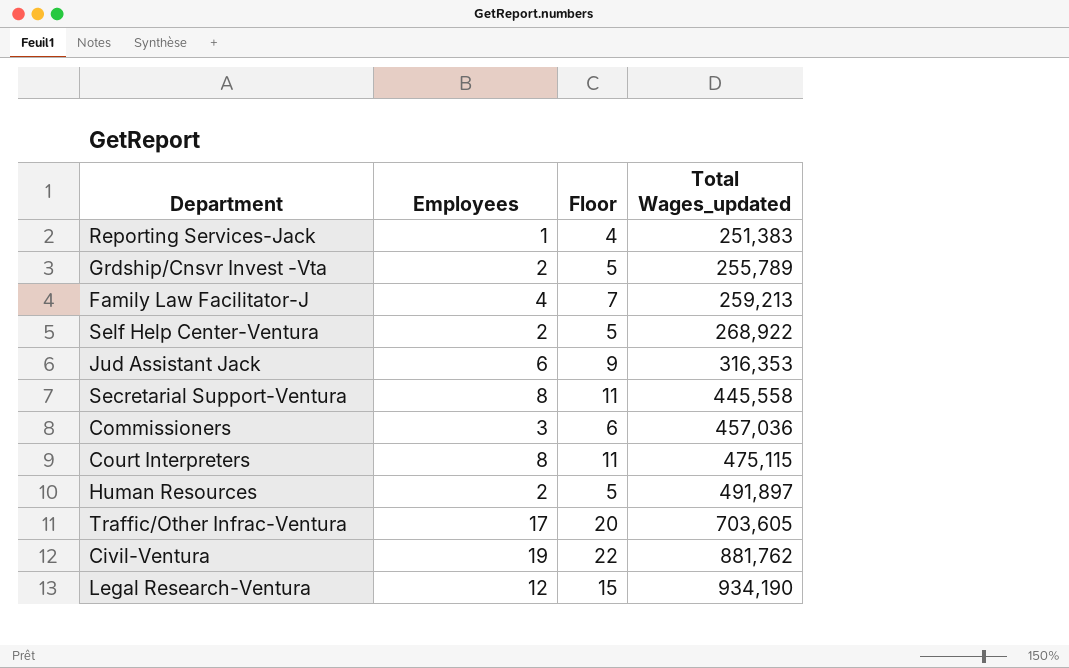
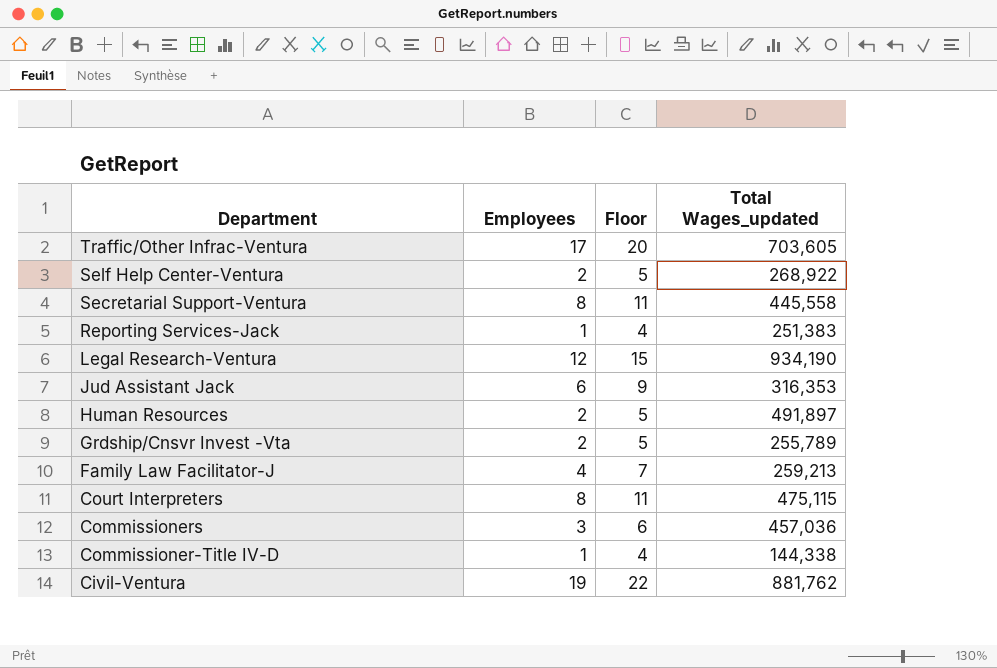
row order: Total Wages_updated ascending -> Department descending
row Commissioner-Title IV-D: none -> 1 | 4 | 144,338

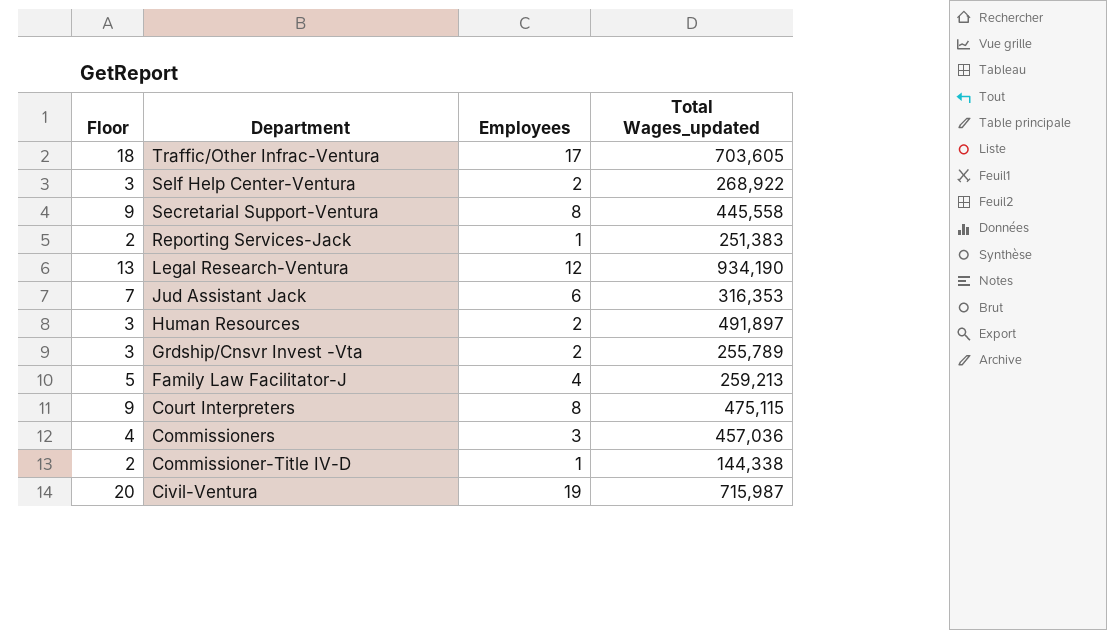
column Floor | formula: [Employees] + 3 -> [Employees] + 1
column Floor | position: 3 -> 1
Civil-Ventura | Total Wages_updated: 881,762 -> 715,987

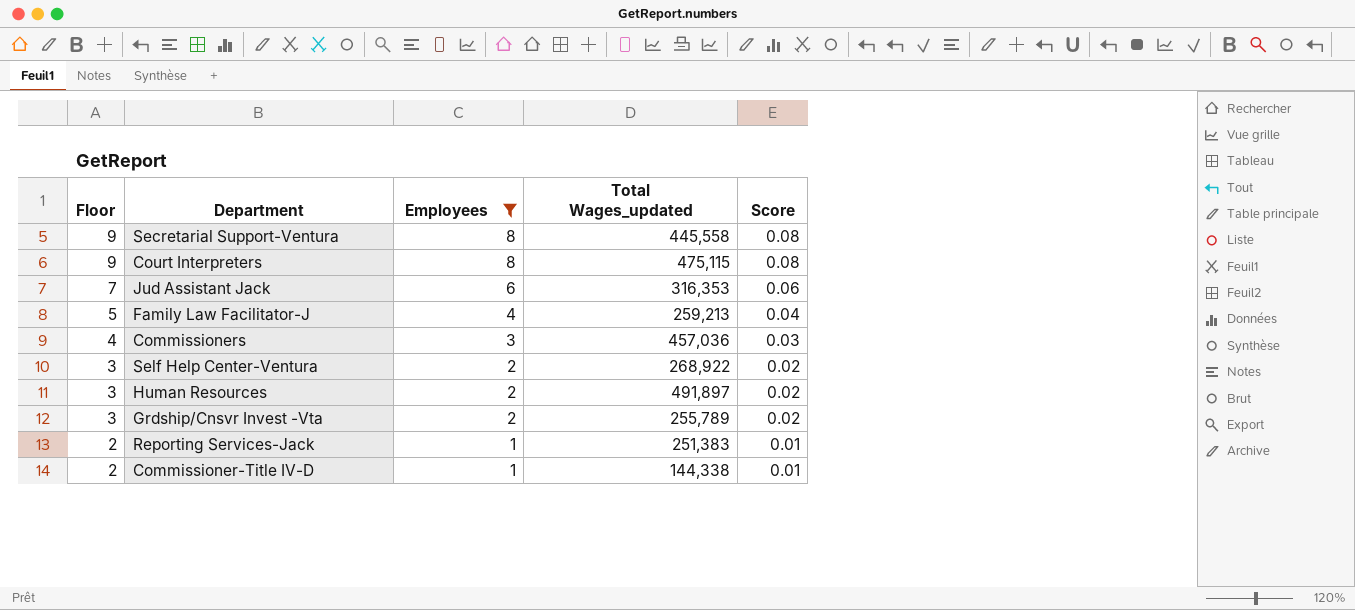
filter: none -> Employees <= 8
row order: Department descending -> Floor descending
column Score | formula: none -> [Employees] * 0.01

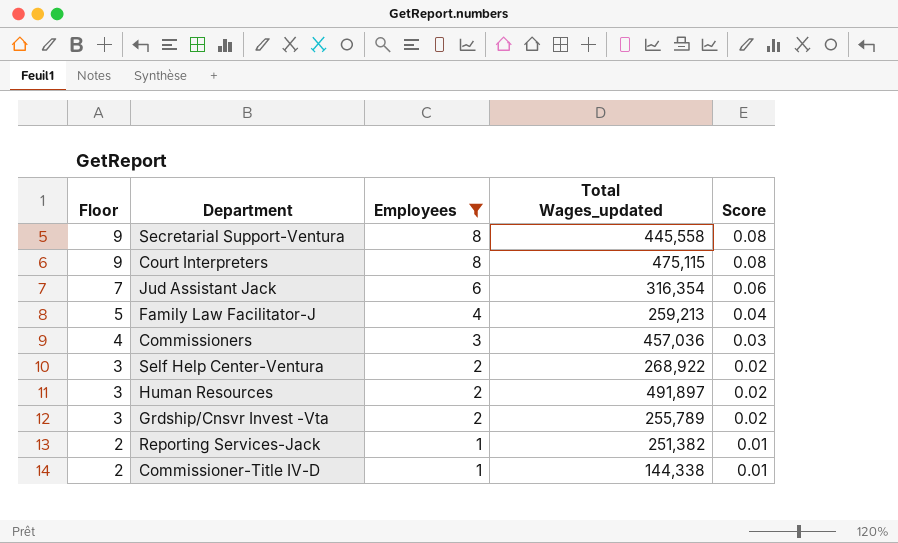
Jud Assistant Jack | Total Wages_updated: 316,353 -> 316,354
Reporting Services-Jack | Total Wages_updated: 251,383 -> 251,382

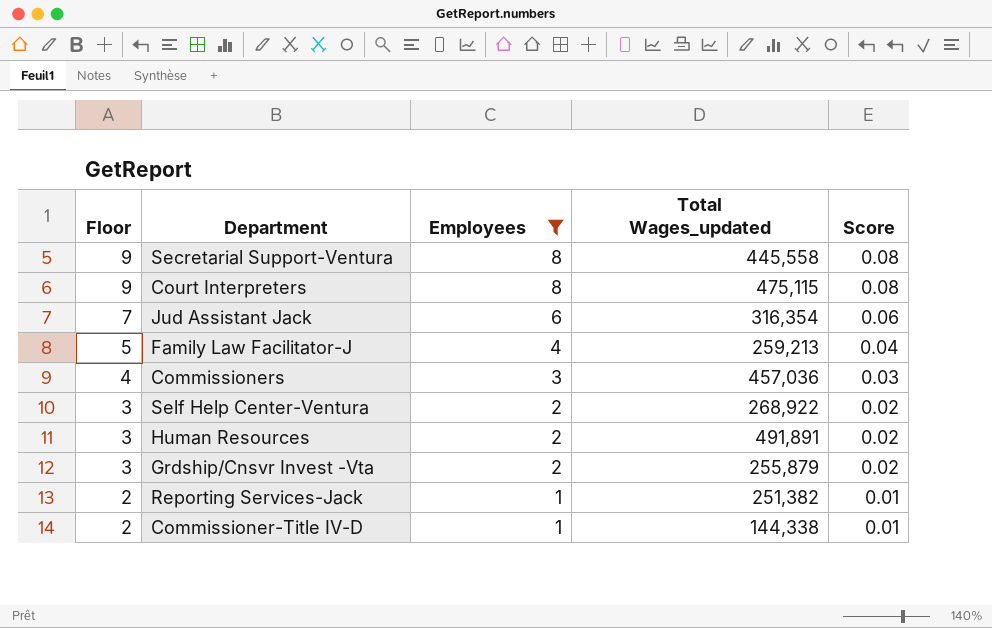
Human Resources | Total Wages_updated: 491,897 -> 491,891
Grdship/Cnsvr Invest -Vta | Total Wages_updated: 255,789 -> 255,879

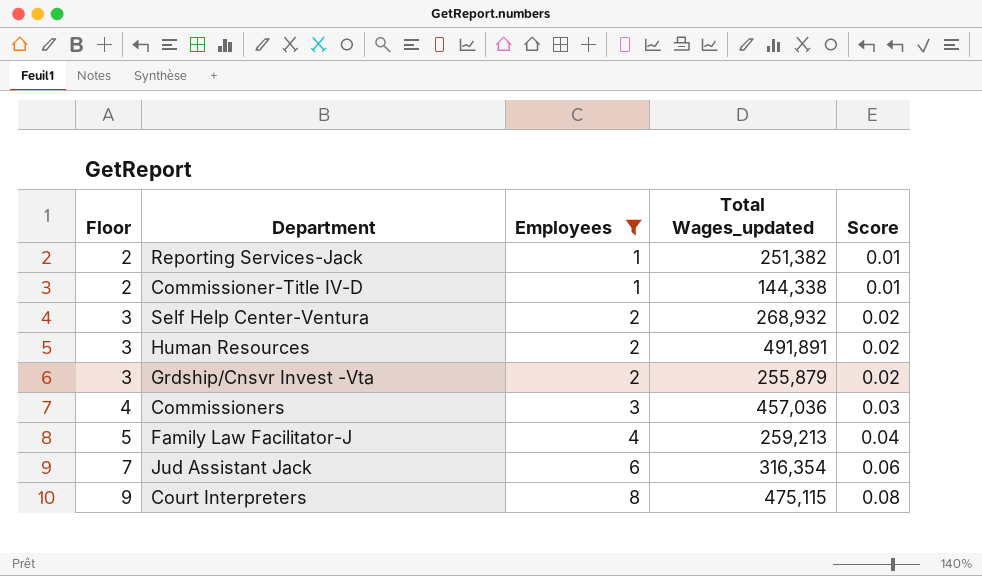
row order: Floor descending -> Floor ascending
row Secretarial Support-Ventura: 9 | 8 | 445,558 | 0.08 -> none
Self Help Center-Ventura | Total Wages_updated: 268,922 -> 268,932

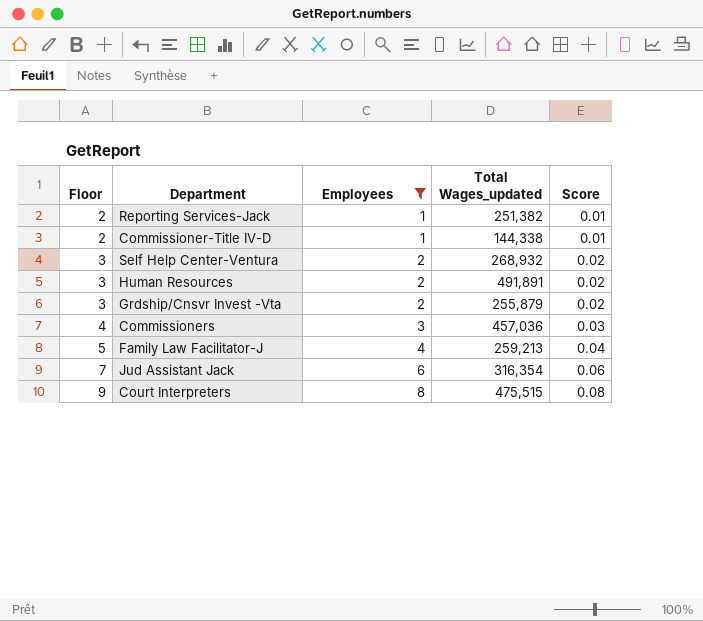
Court Interpreters | Total Wages_updated: 475,115 -> 475,515

